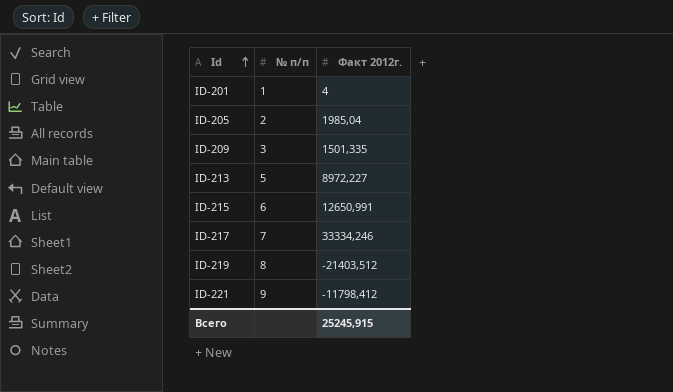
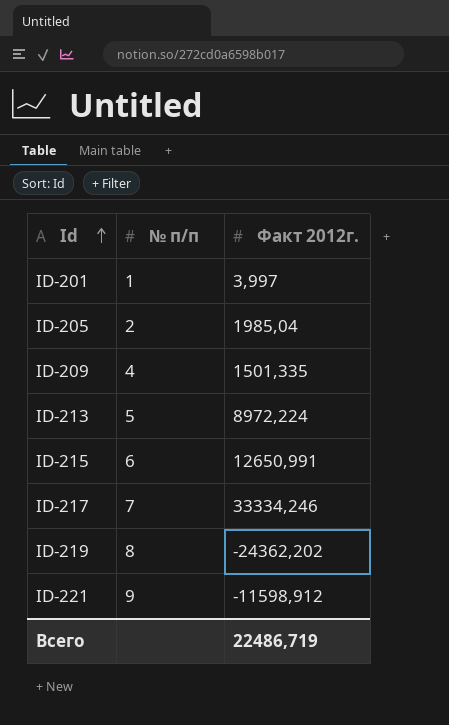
ID-201 | Факт 2012г.: 4 -> 3,997
ID-209 | № п/п: 3 -> 4
ID-213 | Факт 2012г.: 8972,227 -> 8972,224
ID-219 | Факт 2012г.: -21403,512 -> -24362,202
ID-221 | Факт 2012г.: -11798,412 -> -11598,912
Всего | Факт 2012г.: 25245,915 -> 22486,719

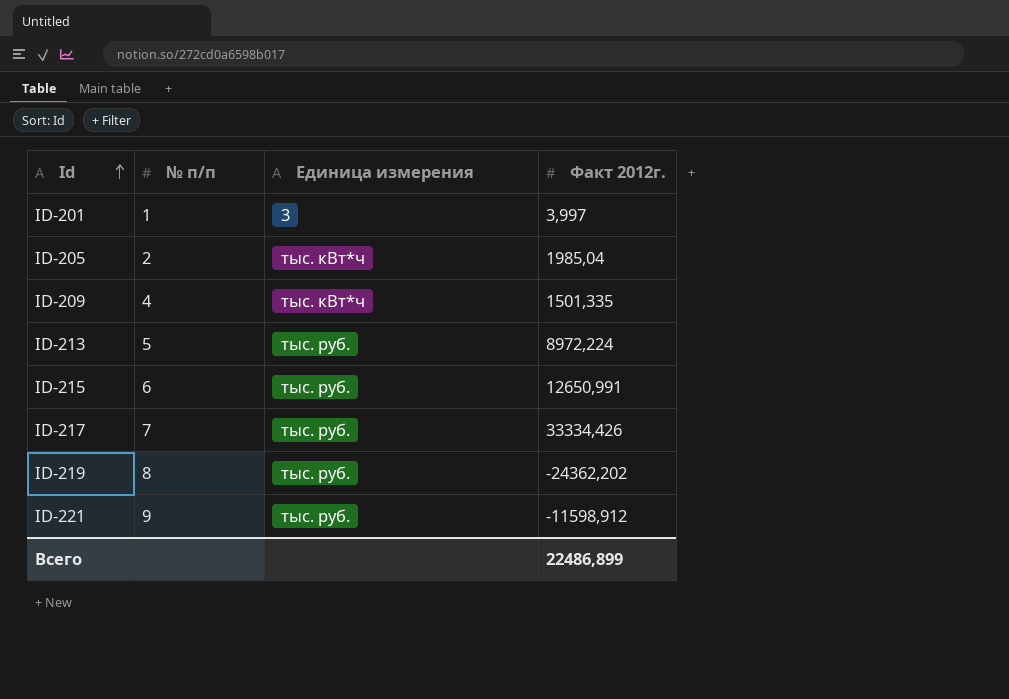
column Единица измерения | position: none -> 3
ID-217 | Факт 2012г.: 33334,246 -> 33334,426
Всего | Факт 2012г.: 22486,719 -> 22486,899

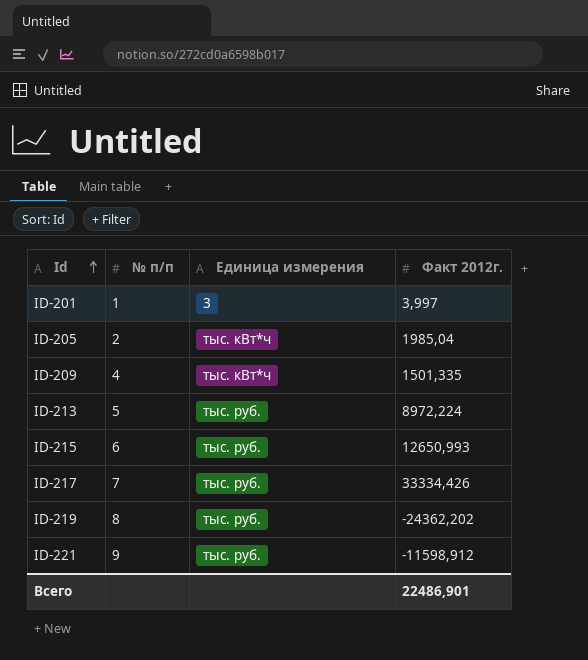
ID-215 | Факт 2012г.: 12650,991 -> 12650,993
Всего | Факт 2012г.: 22486,899 -> 22486,901

